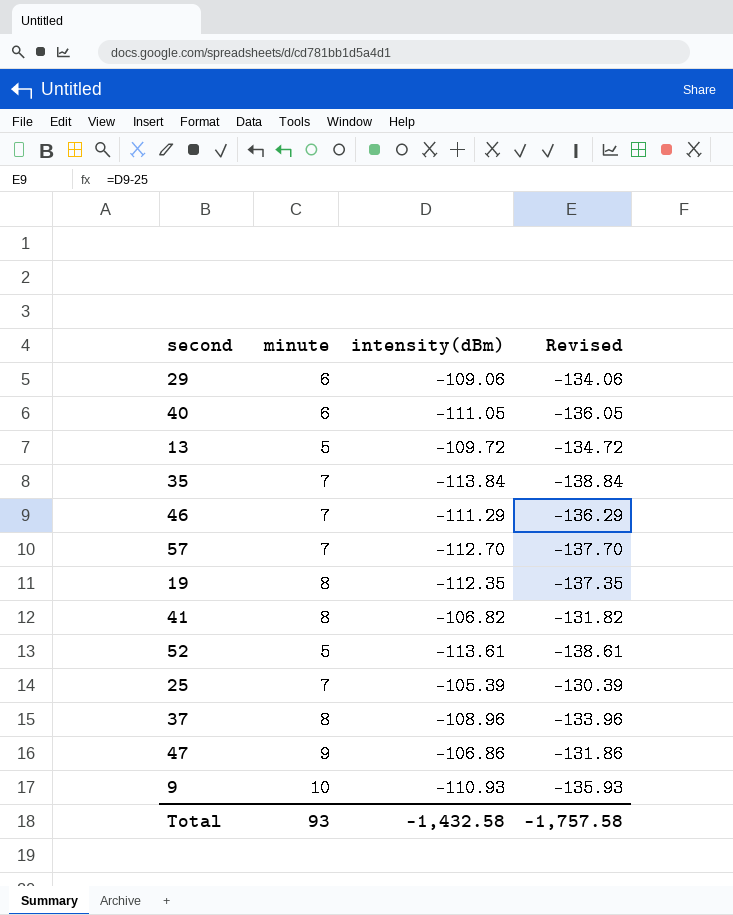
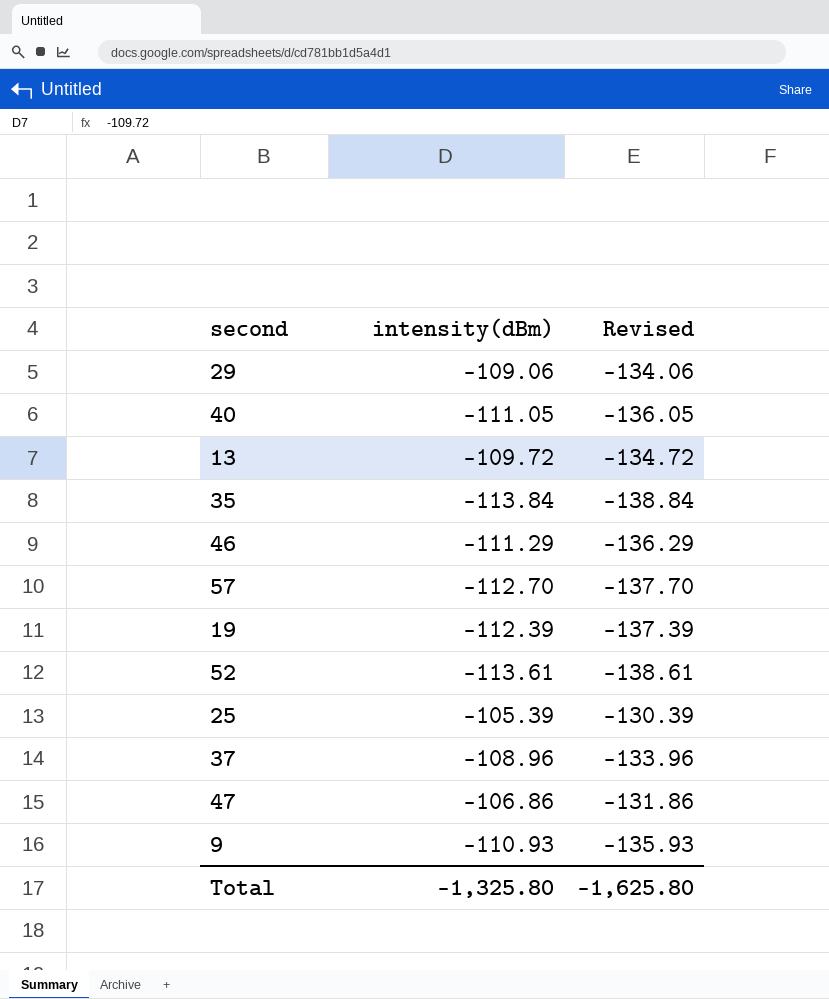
column minute | position: 2 -> none
row 41: 8 | -106.82 | -131.82 -> none
19 | intensity(dBm): -112.35 -> -112.39
19 | Revised: -137.35 -> -137.39
Total | intensity(dBm): -1,432.58 -> -1,325.80
Total | Revised: -1,757.58 -> -1,625.80

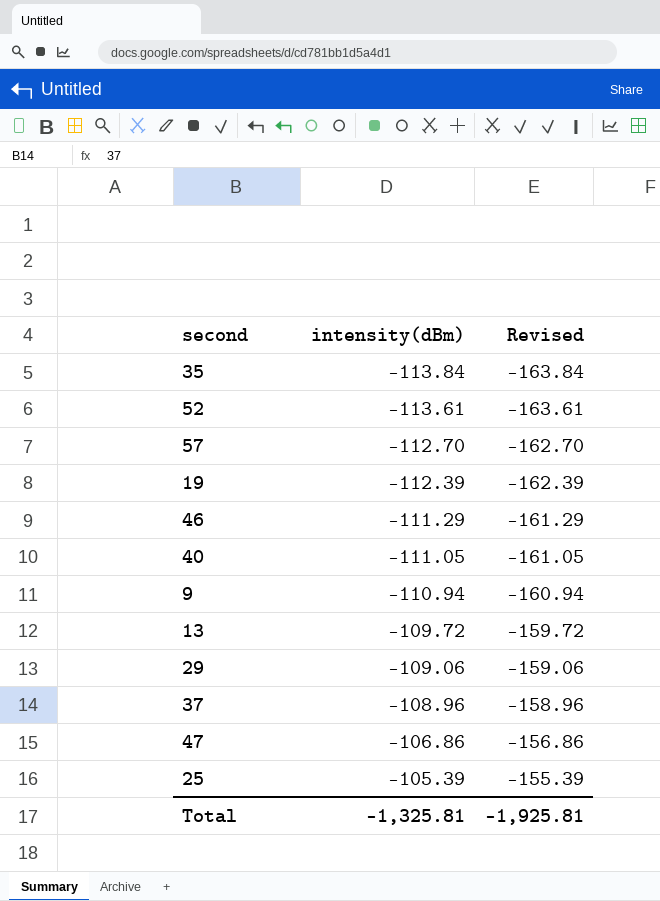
row order: none -> intensity(dBm) ascending
column Revised | formula: [intensity(dBm)] - 25 -> [intensity(dBm)] - 50
9 | intensity(dBm): -110.93 -> -110.94
Total | intensity(dBm): -1,325.80 -> -1,325.81
Total | Revised: -1,625.80 -> -1,925.81

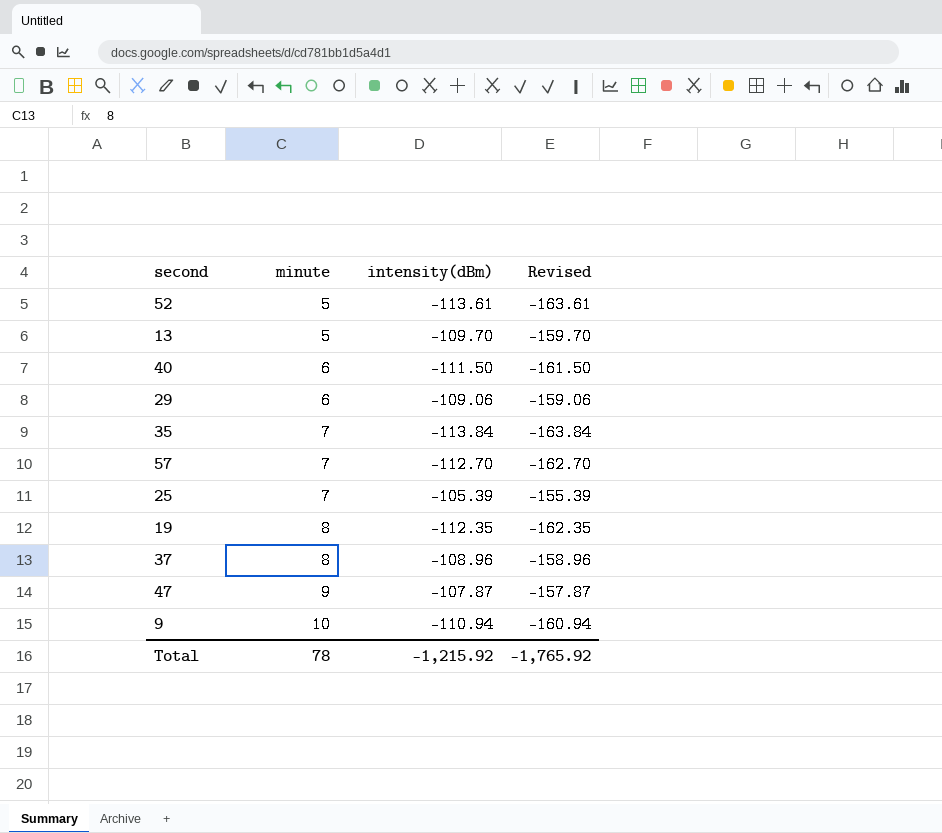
row order: intensity(dBm) ascending -> minute ascending
column minute | position: none -> 2
row 46: -111.29 | -161.29 -> none
13 | intensity(dBm): -109.72 -> -109.70
13 | Revised: -159.72 -> -159.70
40 | intensity(dBm): -111.05 -> -111.50
40 | Revised: -161.05 -> -161.50
19 | intensity(dBm): -112.39 -> -112.35
19 | Revised: -162.39 -> -162.35
47 | intensity(dBm): -106.86 -> -107.87
47 | Revised: -156.86 -> -157.87
Total | intensity(dBm): -1,325.81 -> -1,215.92
Total | Revised: -1,925.81 -> -1,765.92

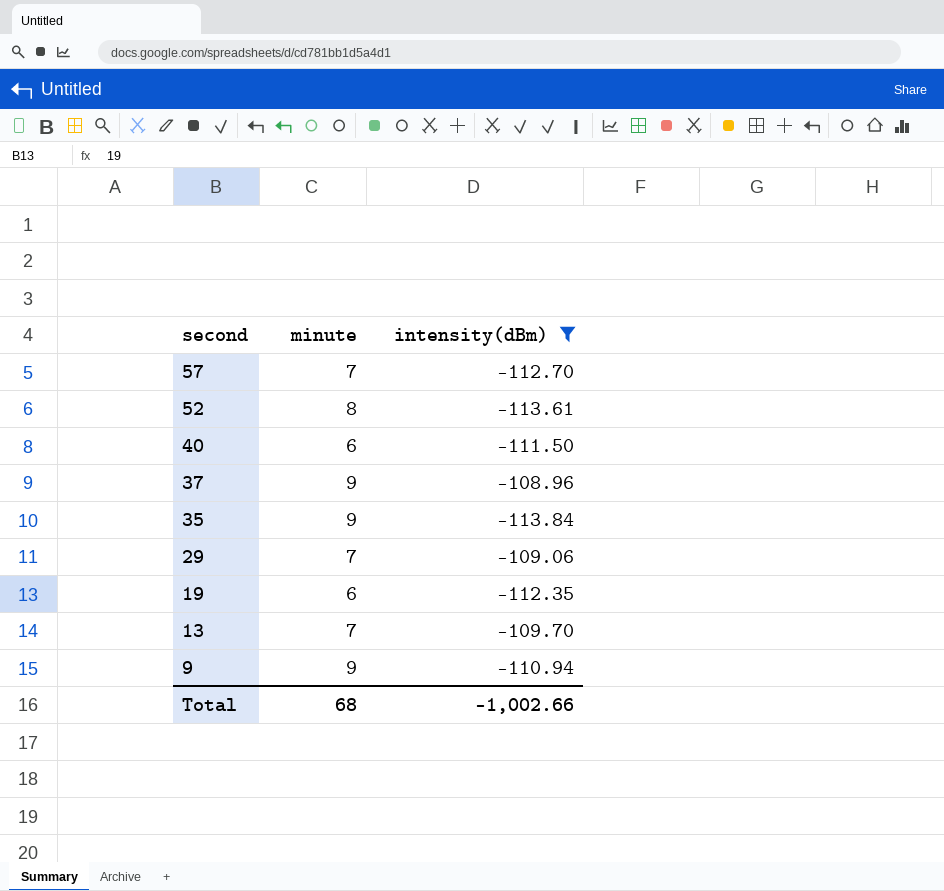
filter: none -> intensity(dBm) <= -108.96
row order: minute ascending -> second descending
column Revised | formula: [intensity(dBm)] - 50 -> none
52 | minute: 5 -> 8
37 | minute: 8 -> 9
35 | minute: 7 -> 9
29 | minute: 6 -> 7
19 | minute: 8 -> 6
13 | minute: 5 -> 7
9 | minute: 10 -> 9
Total | minute: 78 -> 68
Total | intensity(dBm): -1,215.92 -> -1,002.66

